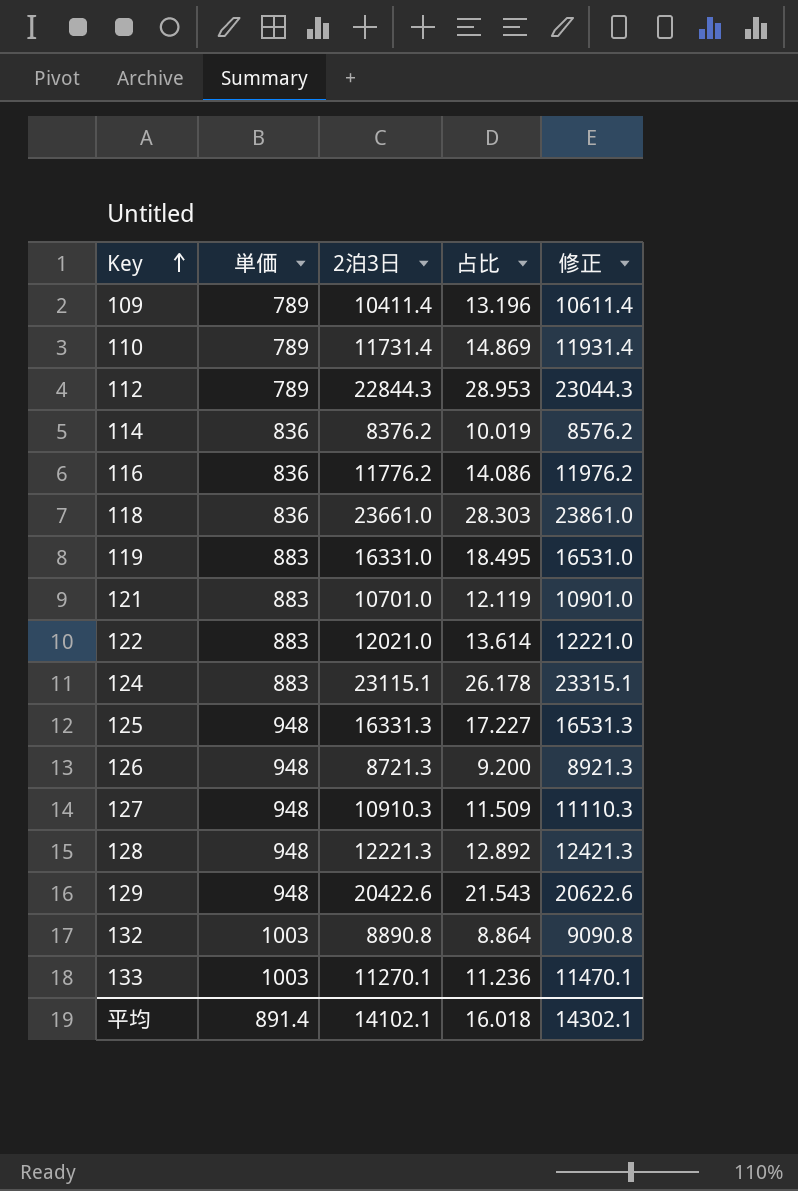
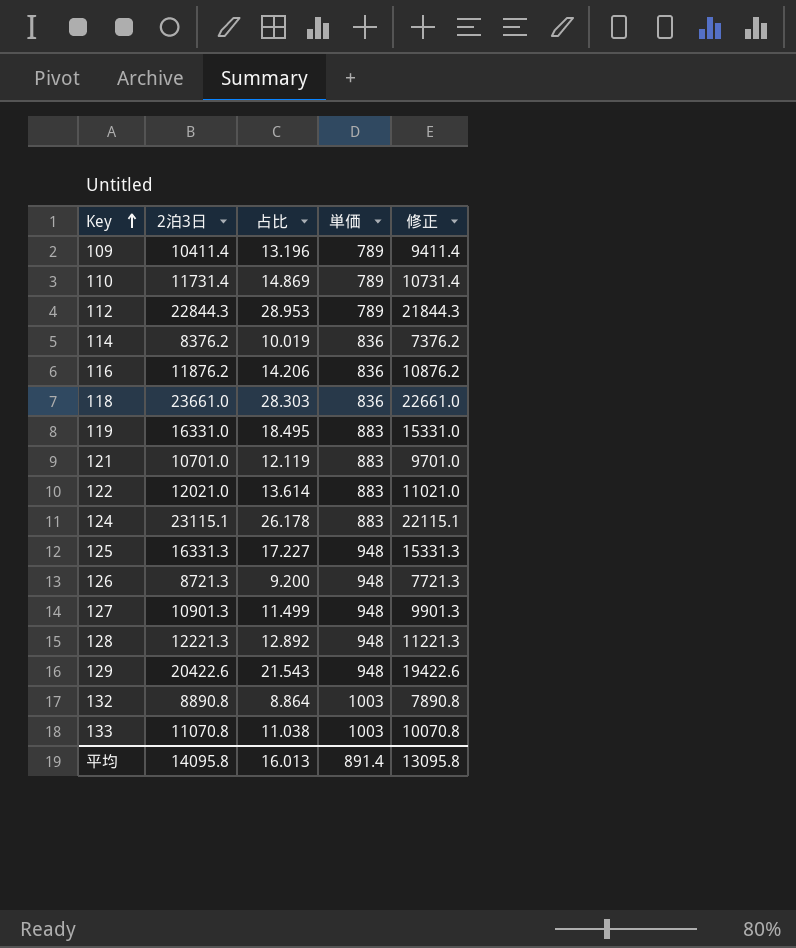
column 単価 | position: 2 -> 4
column 修正 | formula: [2泊3日] + 200 -> [2泊3日] - 1000
116 | 2泊3日: 11776.2 -> 11876.2
116 | 占比: 14.086 -> 14.206
127 | 2泊3日: 10910.3 -> 10901.3
127 | 占比: 11.509 -> 11.499
133 | 2泊3日: 11270.1 -> 11070.8
133 | 占比: 11.236 -> 11.038
平均 | 2泊3日: 14102.1 -> 14095.8
平均 | 占比: 16.018 -> 16.013
平均 | 修正: 14302.1 -> 13095.8

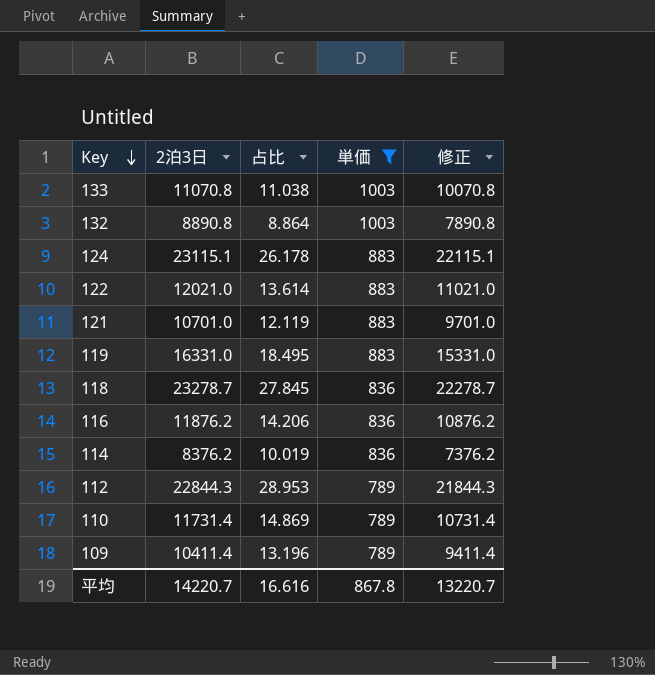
filter: none -> 単価 != 948
row order: Key ascending -> Key descending
118 | 2泊3日: 23661.0 -> 23278.7
118 | 占比: 28.303 -> 27.845
118 | 修正: 22661.0 -> 22278.7
平均 | 2泊3日: 14095.8 -> 14220.7
平均 | 占比: 16.013 -> 16.616
平均 | 単価: 891.4 -> 867.8
平均 | 修正: 13095.8 -> 13220.7

